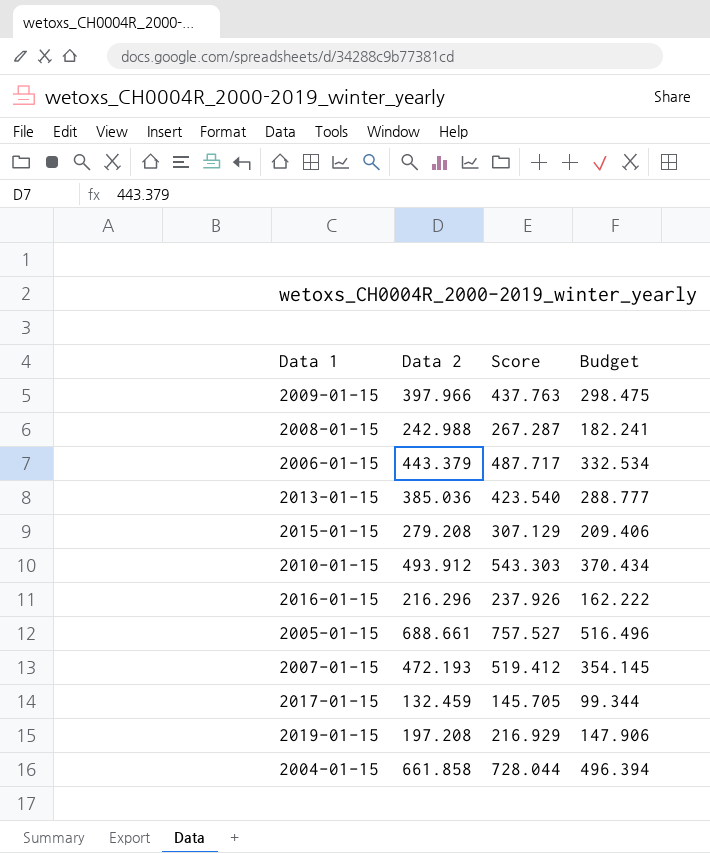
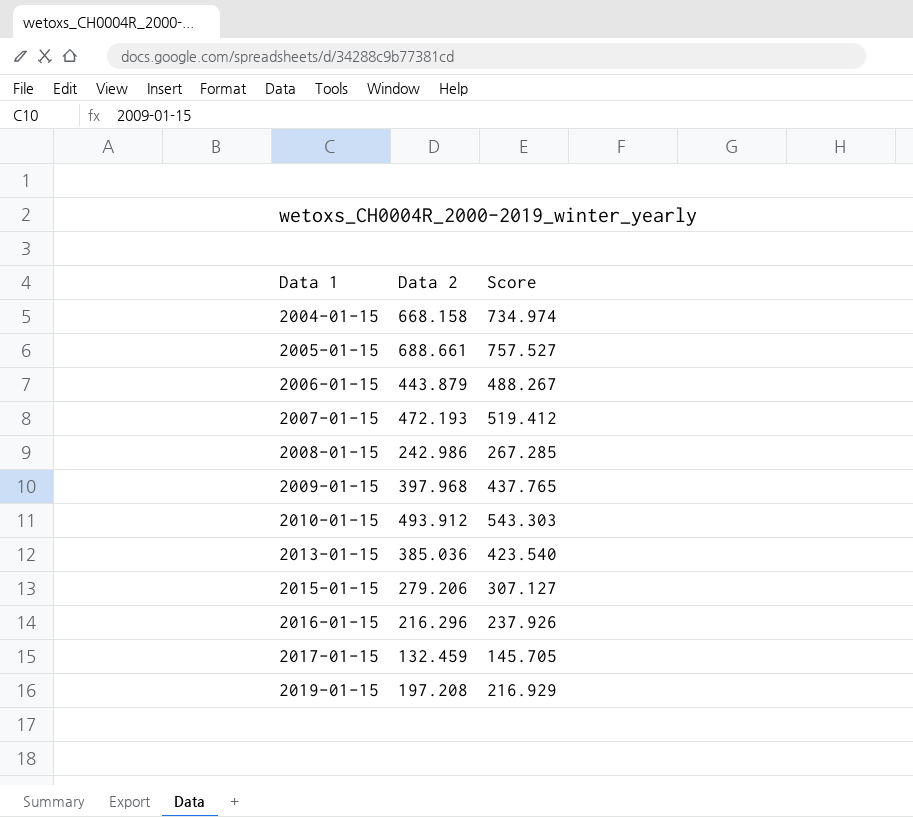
row order: none -> Data 1 ascending
column Budget | formula: [Data 2] * 0.75 -> none
2004-01-15 | Data 2: 661.858 -> 668.158
2004-01-15 | Score: 728.044 -> 734.974
2006-01-15 | Data 2: 443.379 -> 443.879
2006-01-15 | Score: 487.717 -> 488.267
2008-01-15 | Data 2: 242.988 -> 242.986
2008-01-15 | Score: 267.287 -> 267.285
2009-01-15 | Data 2: 397.966 -> 397.968
2009-01-15 | Score: 437.763 -> 437.765
2015-01-15 | Data 2: 279.208 -> 279.206
2015-01-15 | Score: 307.129 -> 307.127

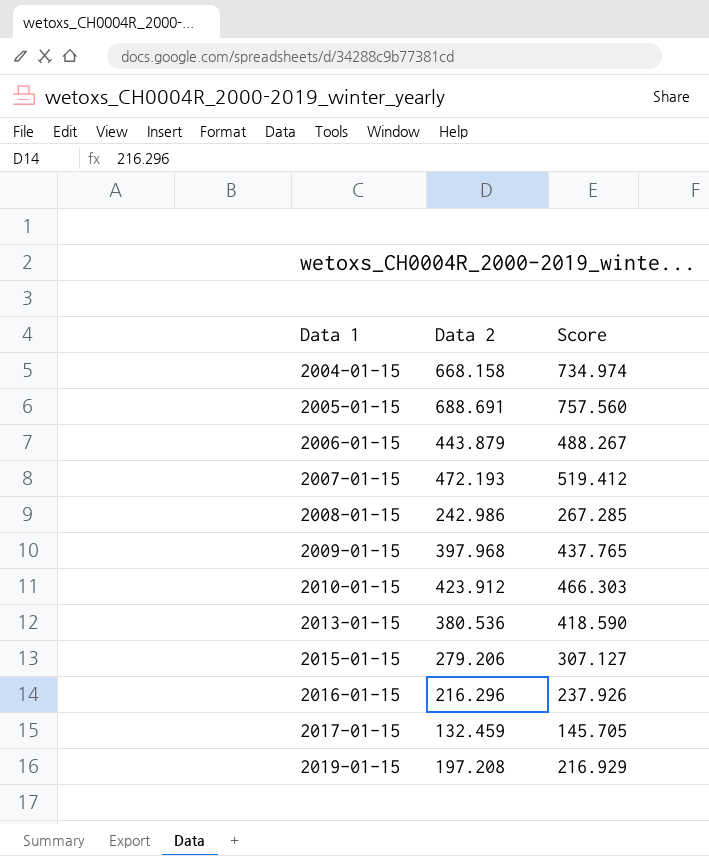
2005-01-15 | Data 2: 688.661 -> 688.691
2005-01-15 | Score: 757.527 -> 757.560
2010-01-15 | Data 2: 493.912 -> 423.912
2010-01-15 | Score: 543.303 -> 466.303
2013-01-15 | Data 2: 385.036 -> 380.536
2013-01-15 | Score: 423.540 -> 418.590

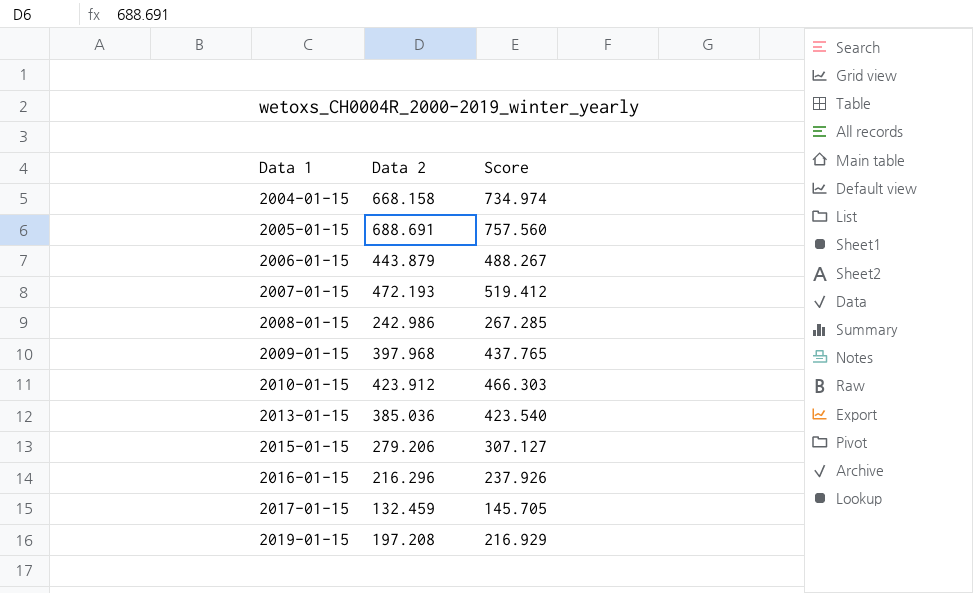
2013-01-15 | Data 2: 380.536 -> 385.036
2013-01-15 | Score: 418.590 -> 423.540

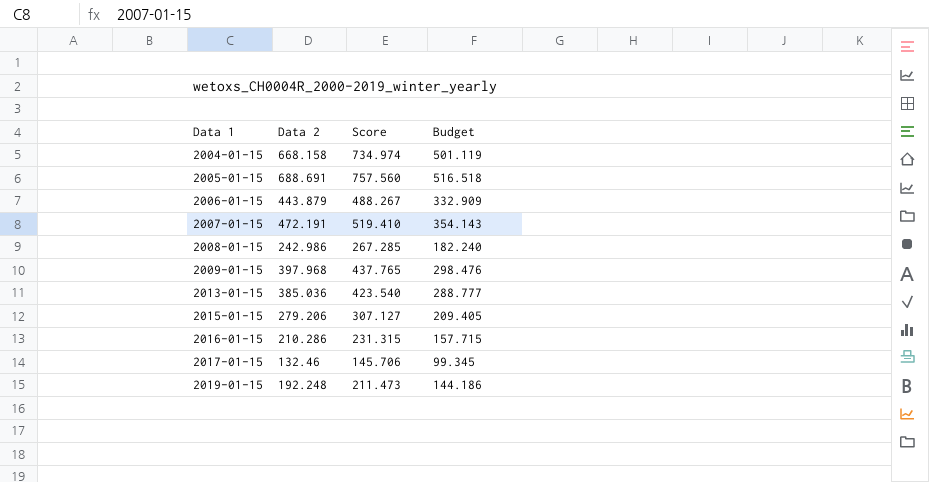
column Budget | formula: none -> [Data 2] * 0.75
row 2010-01-15: 423.912 | 466.303 -> none
2007-01-15 | Data 2: 472.193 -> 472.191
2007-01-15 | Score: 519.412 -> 519.410
2016-01-15 | Data 2: 216.296 -> 210.286
2016-01-15 | Score: 237.926 -> 231.315
2017-01-15 | Data 2: 132.459 -> 132.46
2017-01-15 | Score: 145.705 -> 145.706
2019-01-15 | Data 2: 197.208 -> 192.248
2019-01-15 | Score: 216.929 -> 211.473

